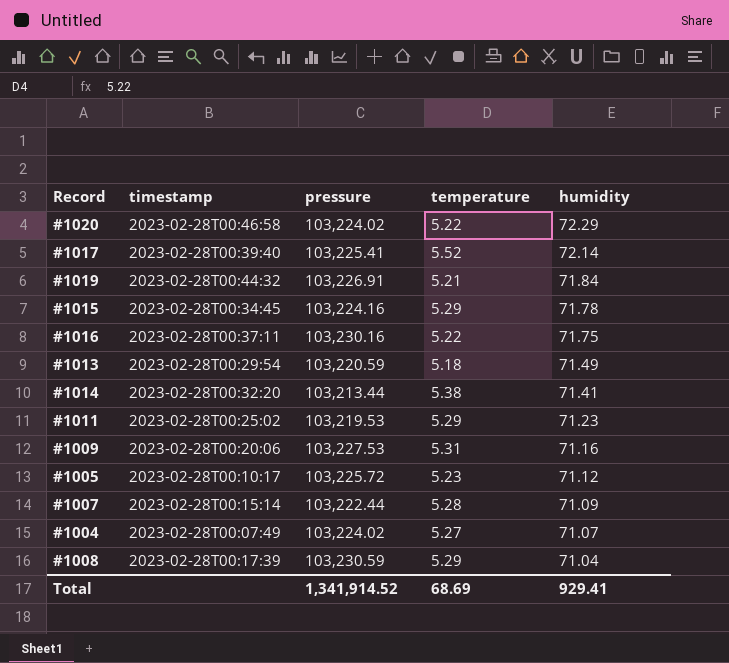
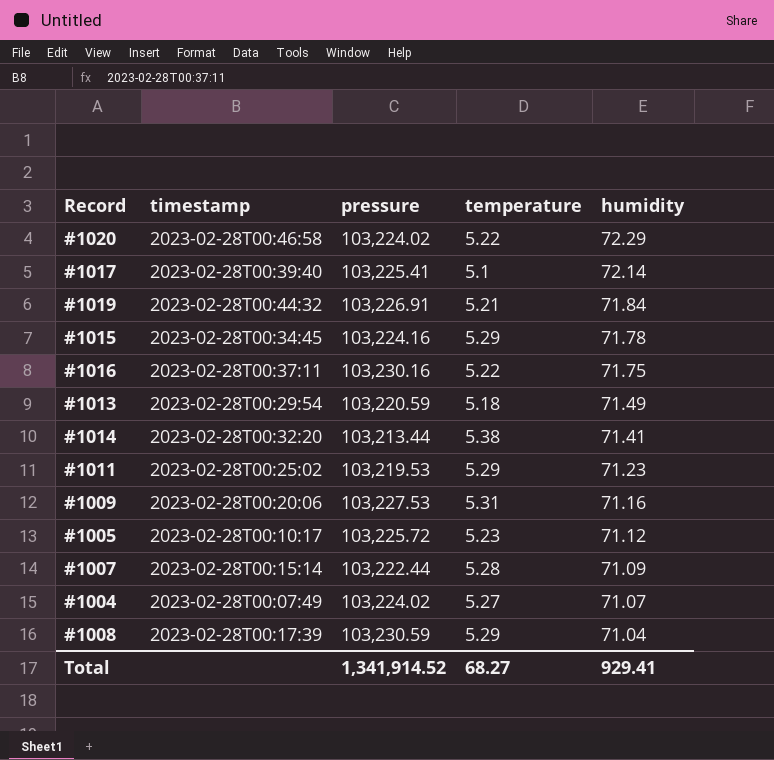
#1017 | temperature: 5.52 -> 5.1
Total | temperature: 68.69 -> 68.27

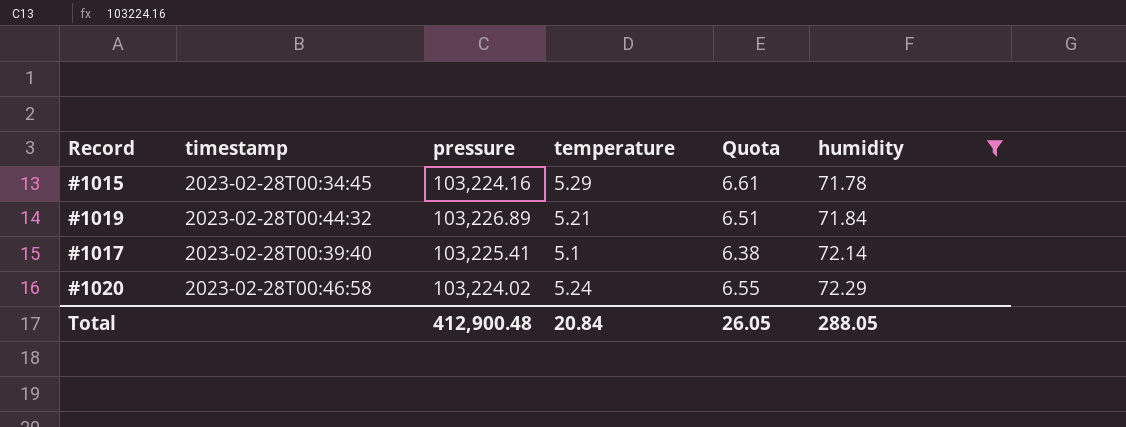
filter: none -> humidity >= 71.78
row order: humidity descending -> humidity ascending
column Quota | formula: none -> [temperature] * 1.25
#1019 | pressure: 103,226.91 -> 103,226.89
#1020 | temperature: 5.22 -> 5.24
Total | pressure: 1,341,914.52 -> 412,900.48
Total | temperature: 68.27 -> 20.84
Total | humidity: 929.41 -> 288.05

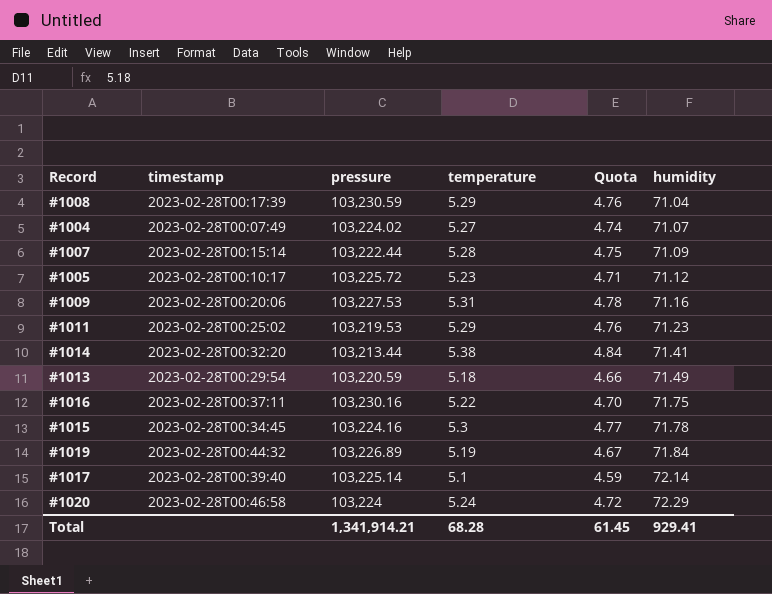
filter: humidity >= 71.78 -> none
column Quota | formula: [temperature] * 1.25 -> [temperature] * 0.9
#1015 | temperature: 5.29 -> 5.3
#1019 | temperature: 5.21 -> 5.19
#1017 | pressure: 103,225.41 -> 103,225.14
#1020 | pressure: 103,224.02 -> 103,224
Total | pressure: 412,900.48 -> 1,341,914.21
Total | temperature: 20.84 -> 68.28
Total | Quota: 26.05 -> 61.45
Total | humidity: 288.05 -> 929.41

